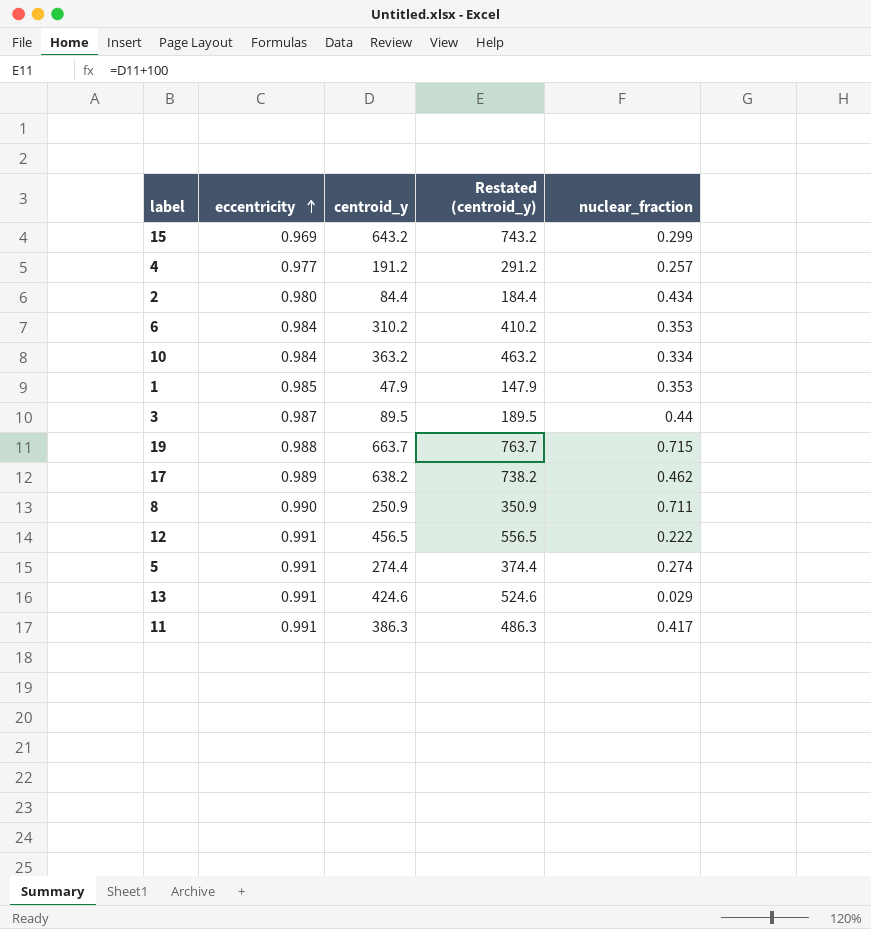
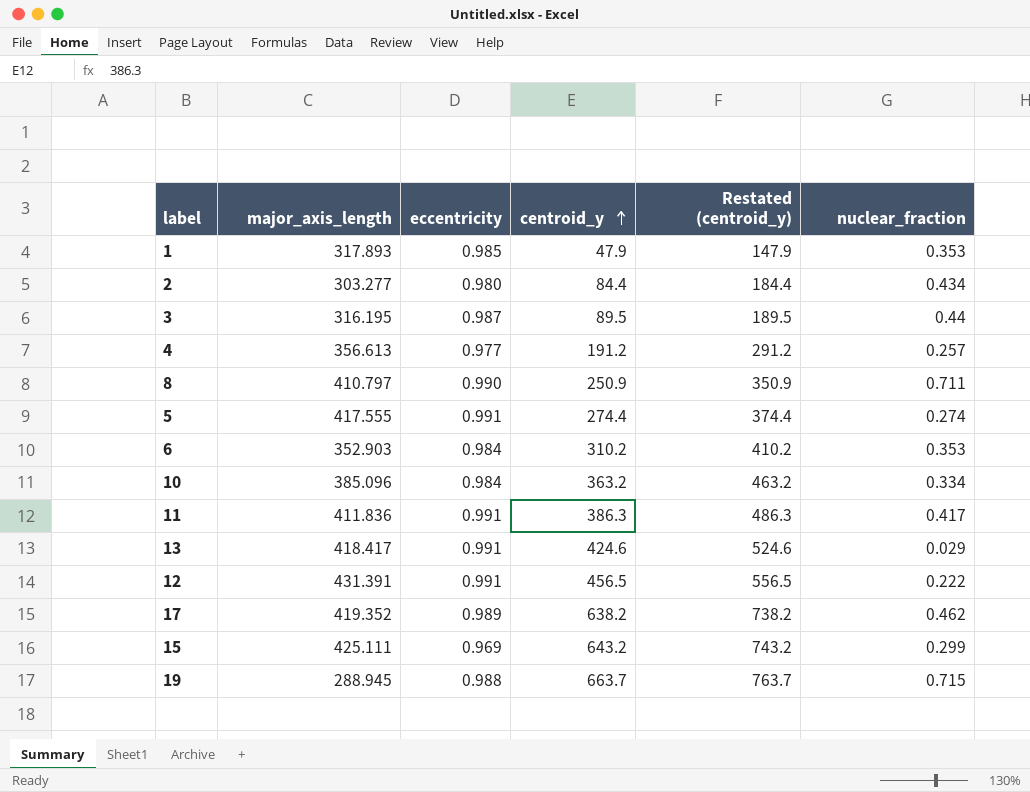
row order: eccentricity ascending -> centroid_y ascending
column major_axis_length | position: none -> 2

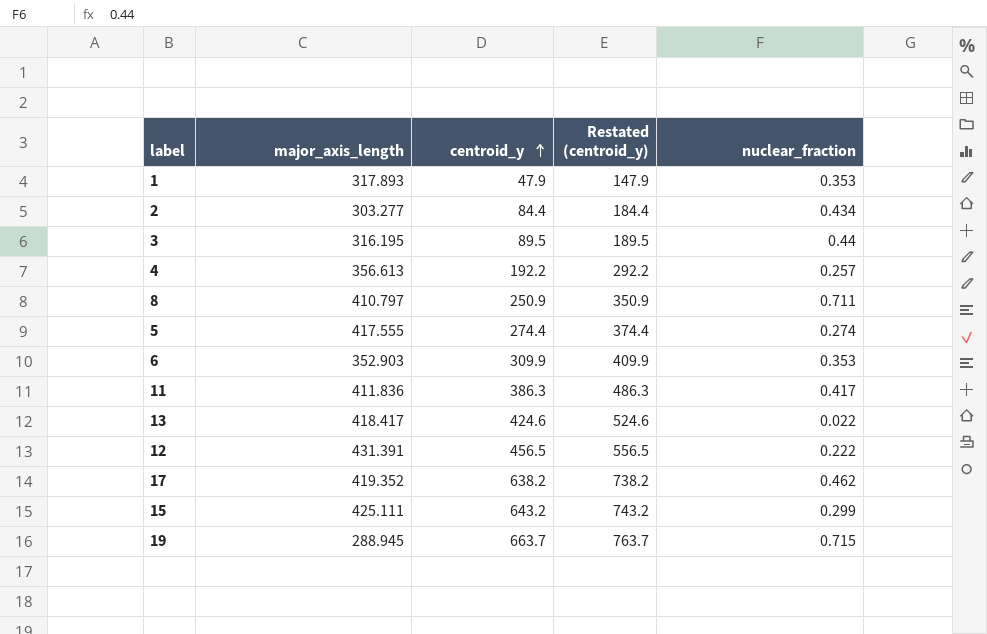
column eccentricity | position: 3 -> none
row 10: 385.096 | 0.984 | 363.2 | 463.2 | 0.334 -> none
4 | centroid_y: 191.2 -> 192.2
4 | Restated (centroid_y): 291.2 -> 292.2
6 | centroid_y: 310.2 -> 309.9
6 | Restated (centroid_y): 410.2 -> 409.9
13 | nuclear_fraction: 0.029 -> 0.022

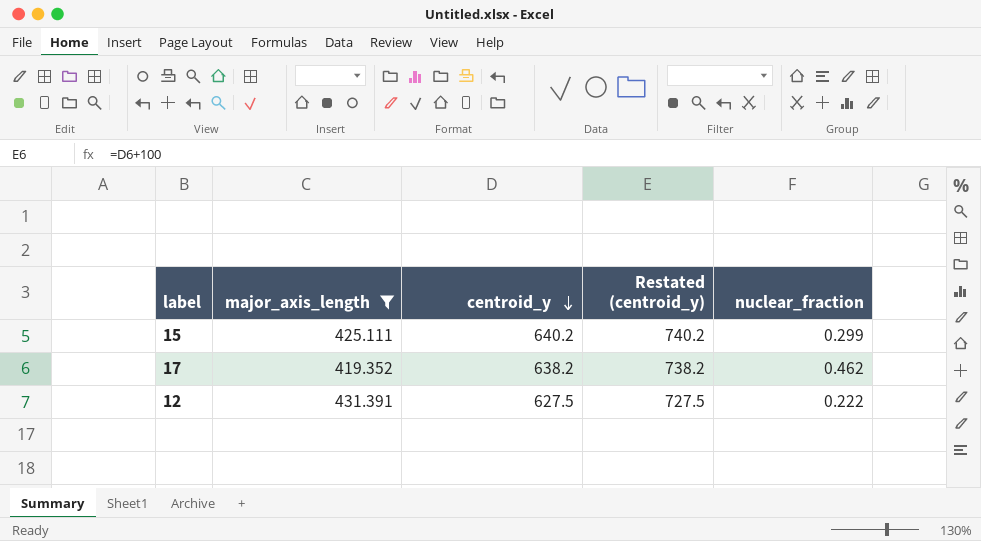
filter: none -> major_axis_length >= 419.352
row order: centroid_y ascending -> centroid_y descending
15 | centroid_y: 643.2 -> 640.2
15 | Restated (centroid_y): 743.2 -> 740.2
12 | centroid_y: 456.5 -> 627.5
12 | Restated (centroid_y): 556.5 -> 727.5

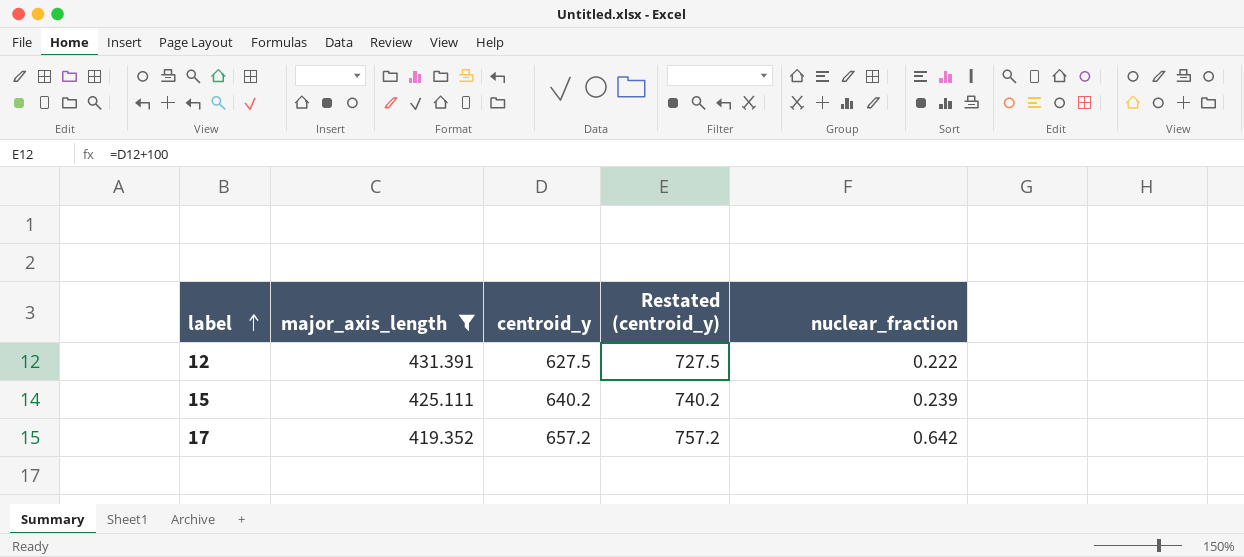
row order: centroid_y descending -> label ascending
15 | nuclear_fraction: 0.299 -> 0.239
17 | centroid_y: 638.2 -> 657.2
17 | Restated (centroid_y): 738.2 -> 757.2
17 | nuclear_fraction: 0.462 -> 0.642

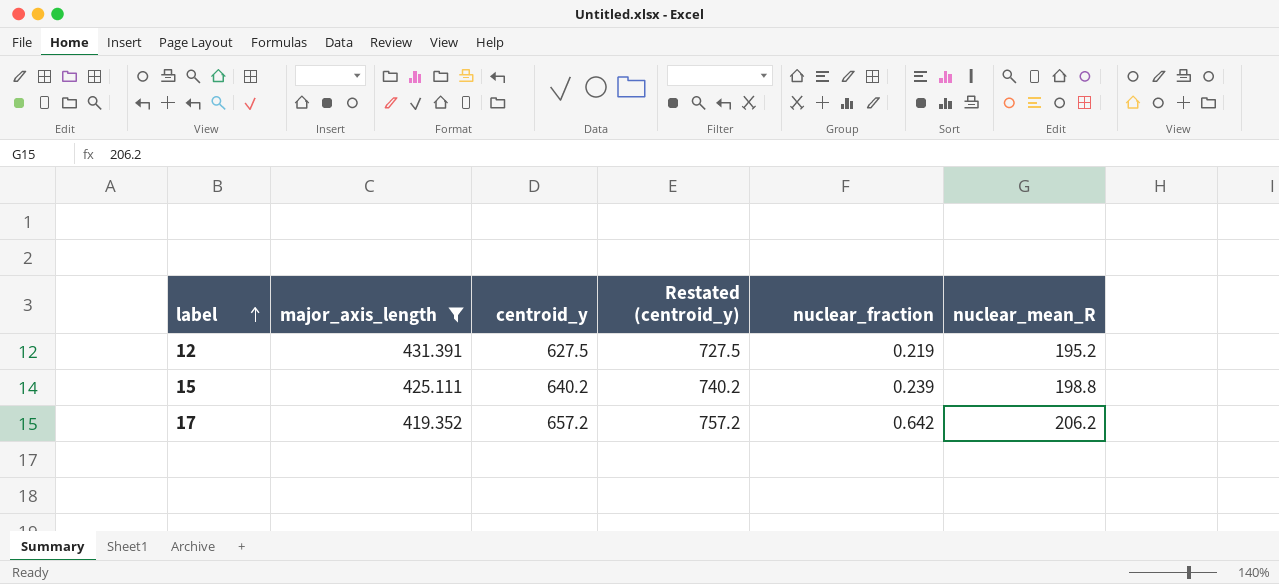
column nuclear_mean_R | position: none -> 6
12 | nuclear_fraction: 0.222 -> 0.219

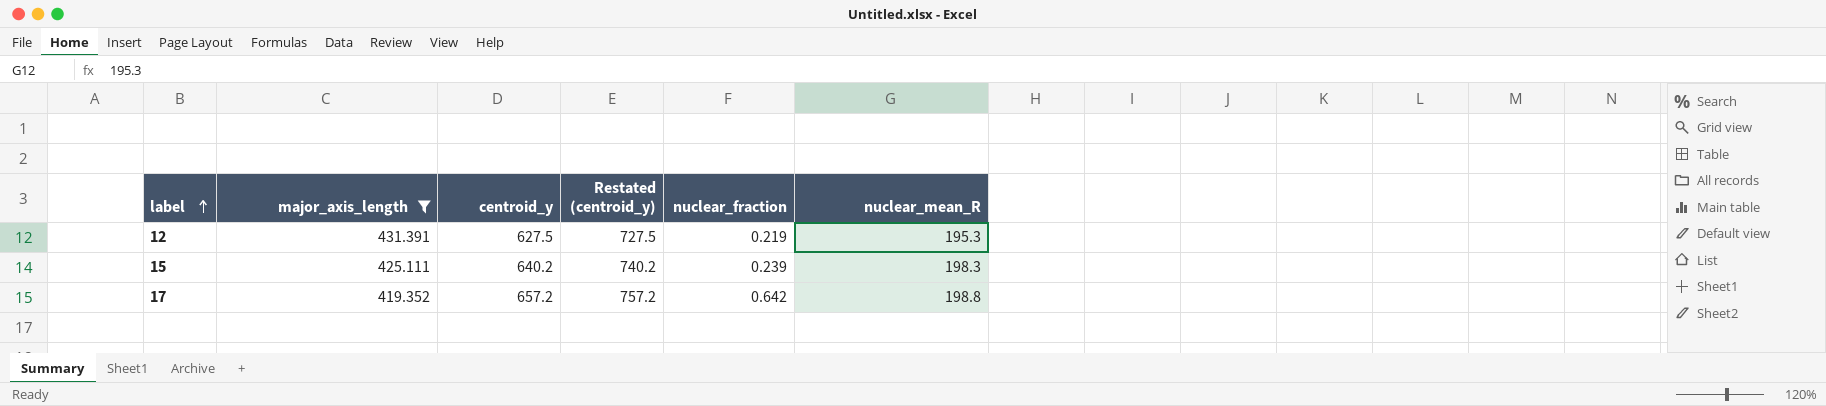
12 | nuclear_mean_R: 195.2 -> 195.3
15 | nuclear_mean_R: 198.8 -> 198.3
17 | nuclear_mean_R: 206.2 -> 198.8

